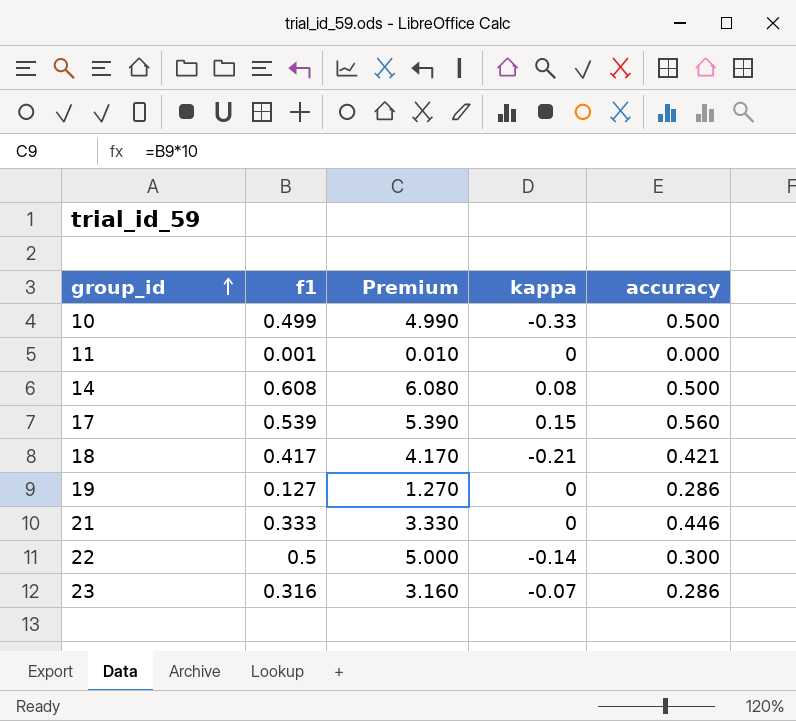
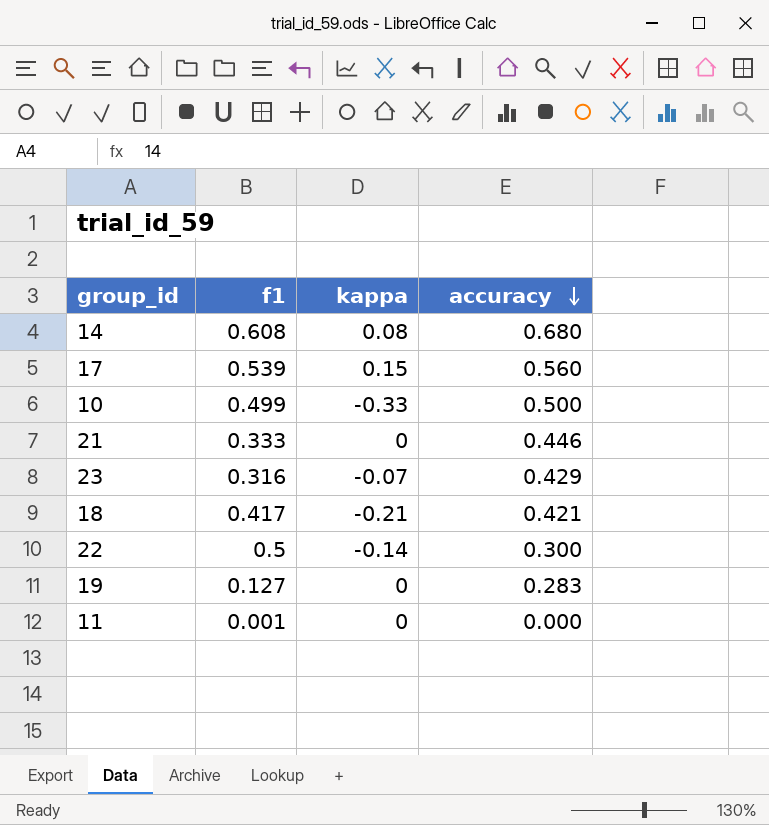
row order: group_id ascending -> accuracy descending
column Premium | formula: [f1] * 10 -> none
14 | accuracy: 0.500 -> 0.680
23 | accuracy: 0.286 -> 0.429
19 | accuracy: 0.286 -> 0.283

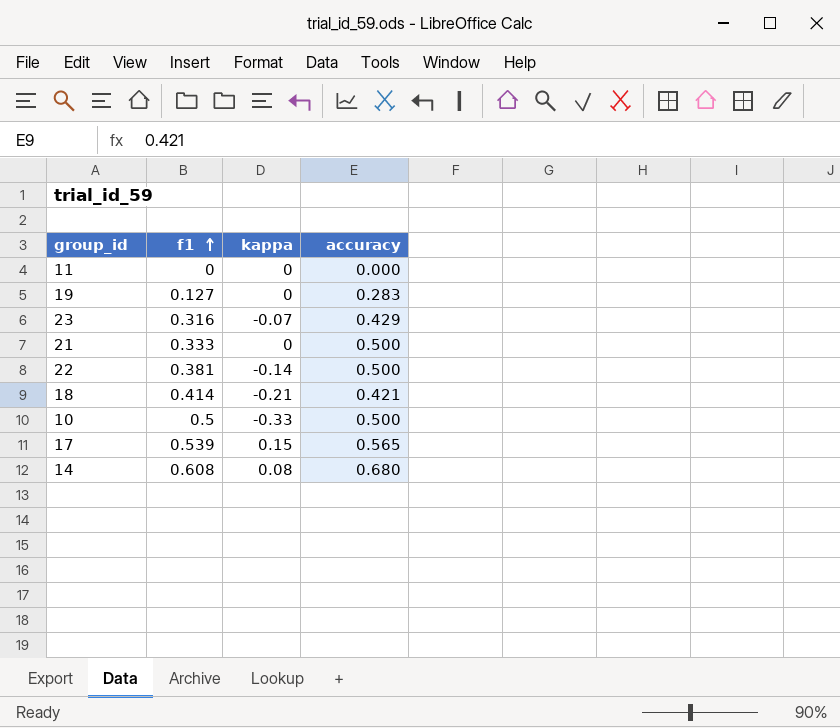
row order: accuracy descending -> f1 ascending
11 | f1: 0.001 -> 0
21 | accuracy: 0.446 -> 0.500
22 | f1: 0.5 -> 0.381
22 | accuracy: 0.300 -> 0.500
18 | f1: 0.417 -> 0.414
10 | f1: 0.499 -> 0.5
17 | accuracy: 0.560 -> 0.565

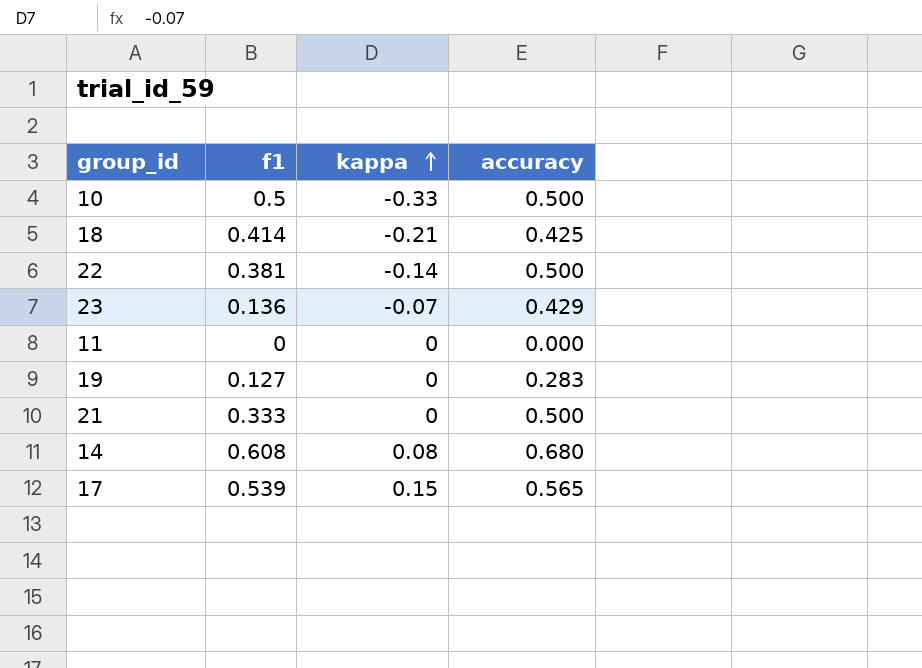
row order: f1 ascending -> kappa ascending
18 | accuracy: 0.421 -> 0.425
23 | f1: 0.316 -> 0.136

